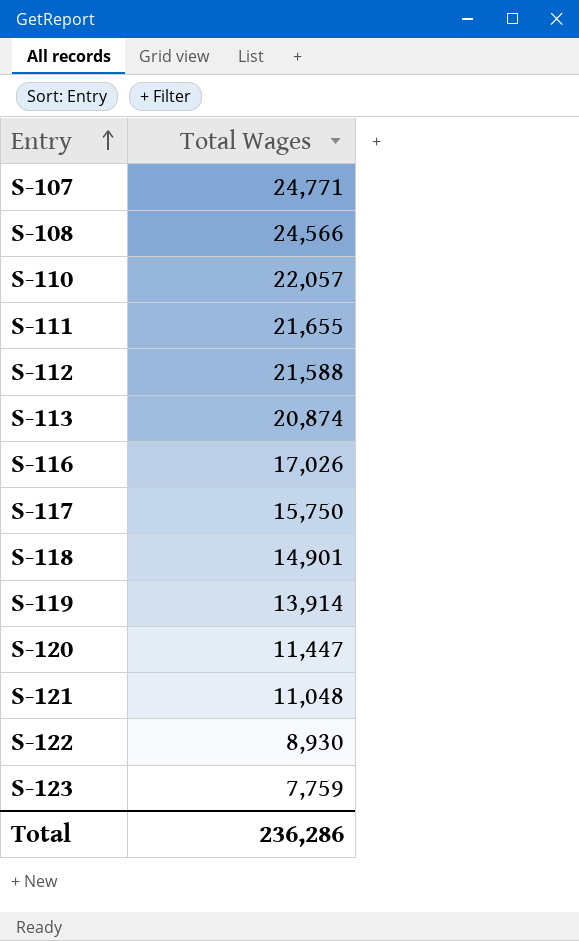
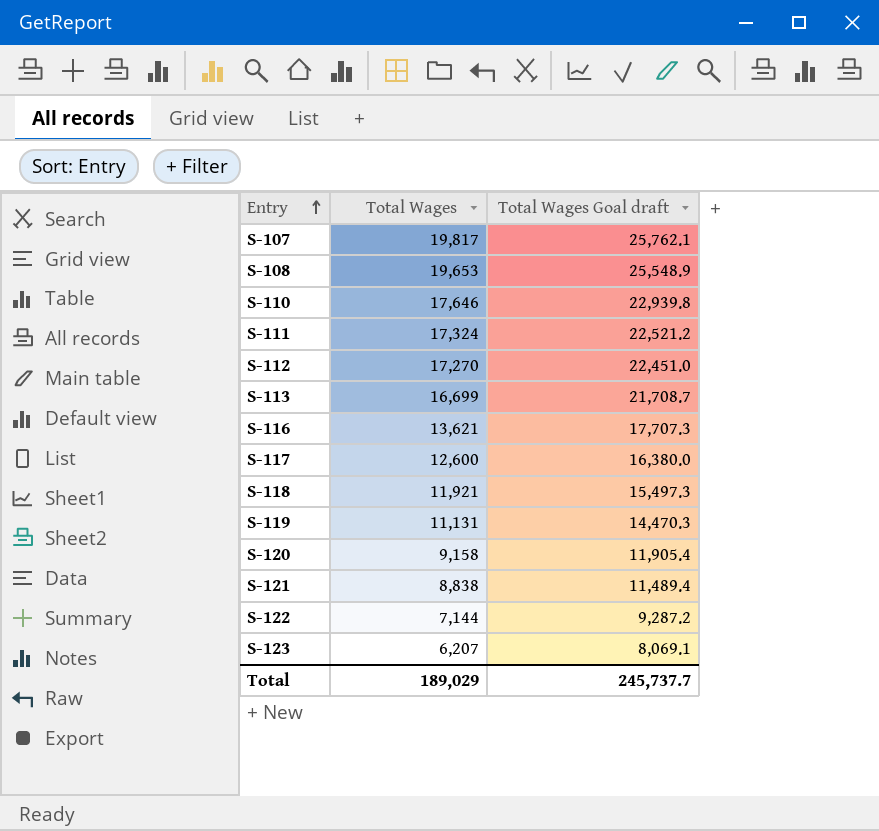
column Total Wages Goal draft | formula: none -> [Total Wages] * 1.3
S-107 | Total Wages: 24,771 -> 19,817
S-108 | Total Wages: 24,566 -> 19,653
S-110 | Total Wages: 22,057 -> 17,646
S-111 | Total Wages: 21,655 -> 17,324
S-112 | Total Wages: 21,588 -> 17,270
S-113 | Total Wages: 20,874 -> 16,699
S-116 | Total Wages: 17,026 -> 13,621
S-117 | Total Wages: 15,750 -> 12,600
S-118 | Total Wages: 14,901 -> 11,921
S-119 | Total Wages: 13,914 -> 11,131
S-120 | Total Wages: 11,447 -> 9,158
S-121 | Total Wages: 11,048 -> 8,838
S-122 | Total Wages: 8,930 -> 7,144
S-123 | Total Wages: 7,759 -> 6,207
Total | Total Wages: 236,286 -> 189,029

